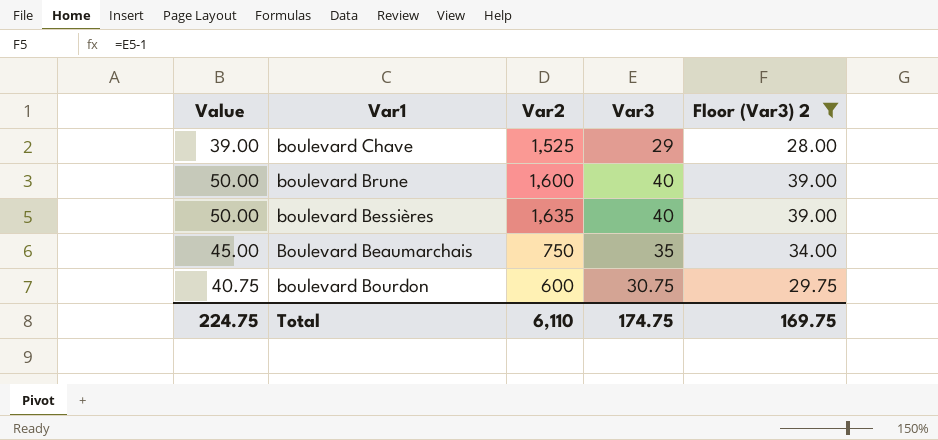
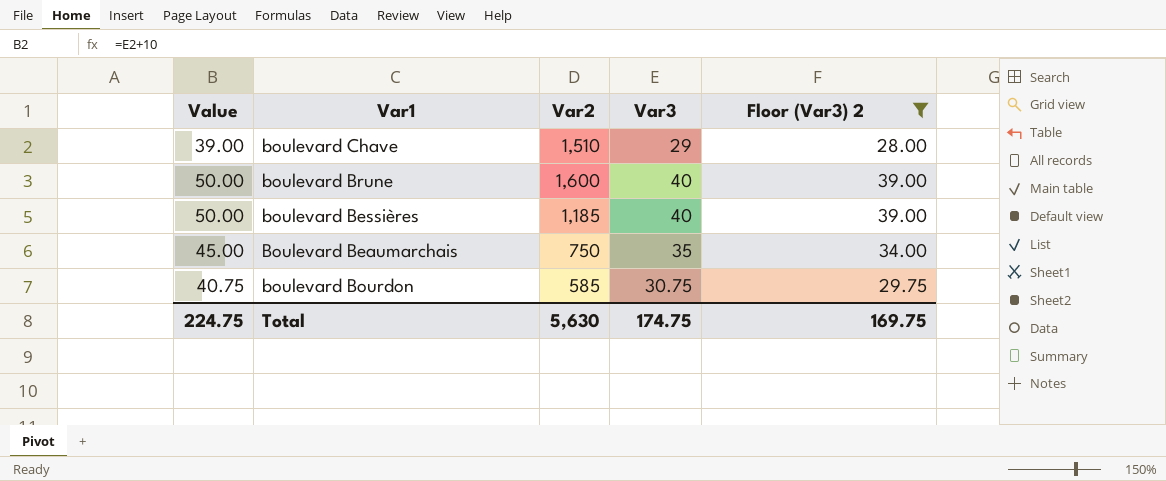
boulevard Chave | Var2: 1,525 -> 1,510
boulevard Bessières | Var2: 1,635 -> 1,185
boulevard Bourdon | Var2: 600 -> 585
Total | Var2: 6,110 -> 5,630

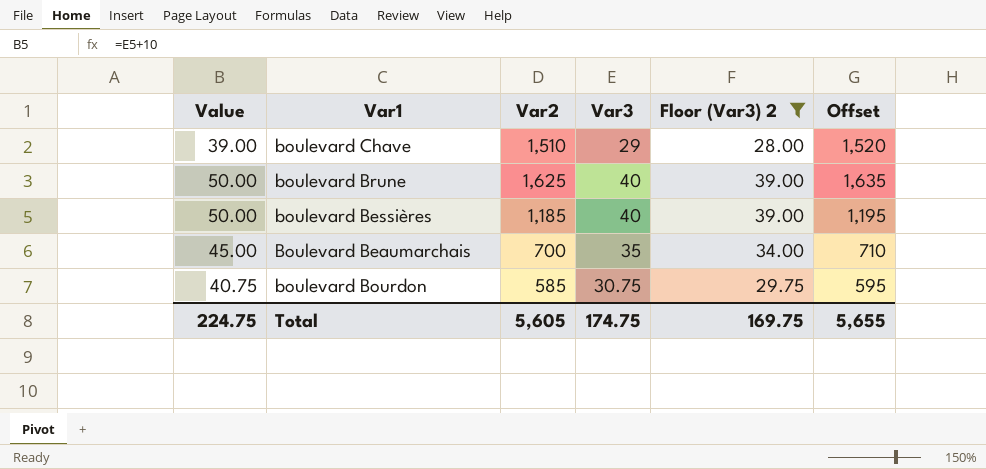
column Offset | formula: none -> [Var2] + 10
boulevard Brune | Var2: 1,600 -> 1,625
Boulevard Beaumarchais | Var2: 750 -> 700
Total | Var2: 5,630 -> 5,605

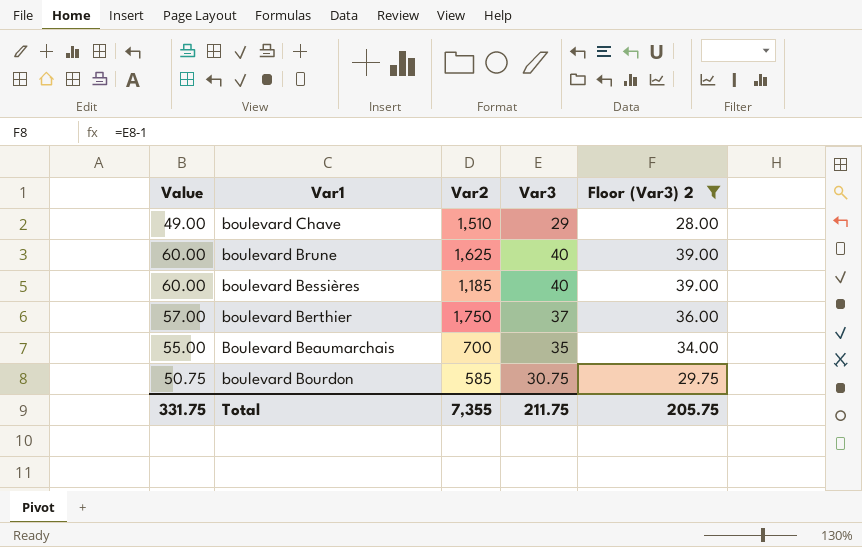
column Offset | formula: [Var2] + 10 -> none
column Value | formula: [Var3] + 10 -> [Var3] + 20
row boulevard Berthier: none -> 57.00 | 1,750 | 37 | 36.00
Total | Value: 224.75 -> 331.75
Total | Var2: 5,605 -> 7,355
Total | Var3: 174.75 -> 211.75
Total | Floor (Var3) 2: 169.75 -> 205.75

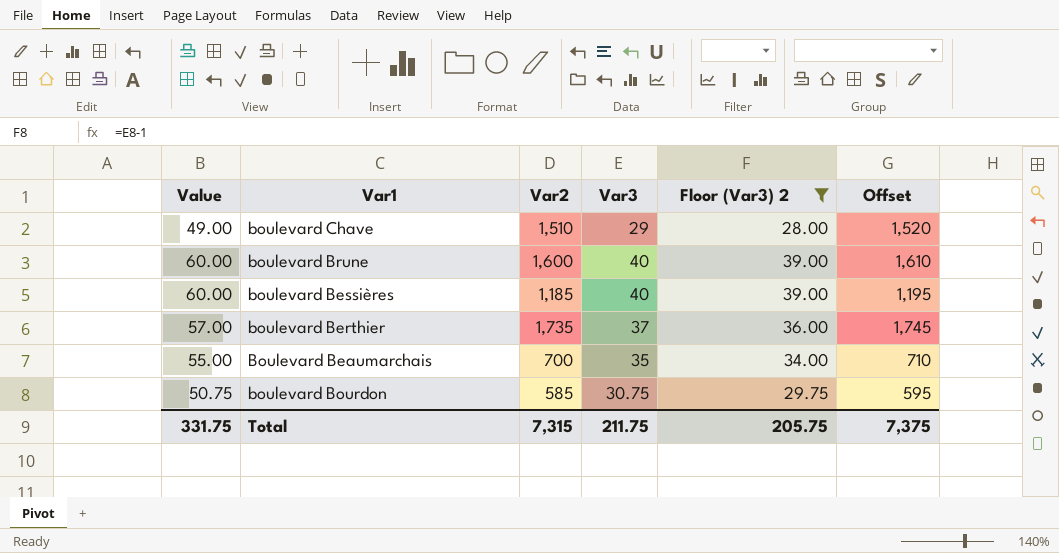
column Offset | formula: none -> [Var2] + 10
boulevard Brune | Var2: 1,625 -> 1,600
boulevard Berthier | Var2: 1,750 -> 1,735
Total | Var2: 7,355 -> 7,315

